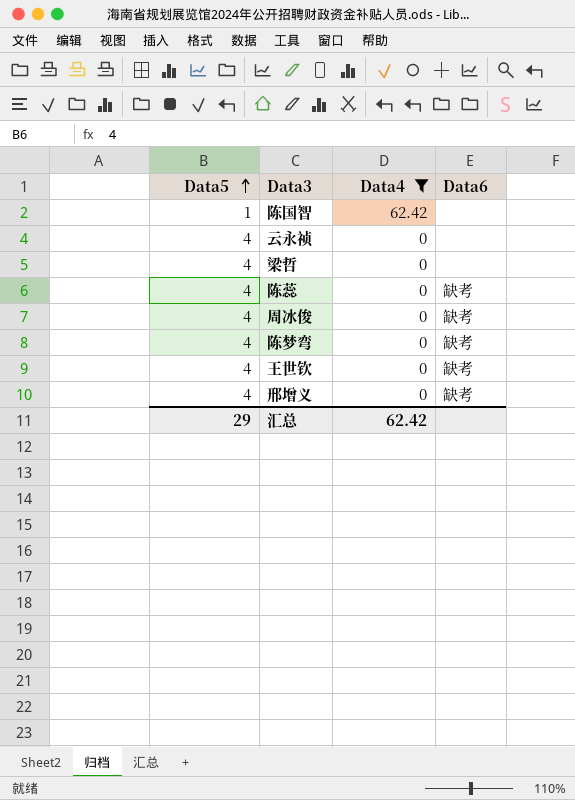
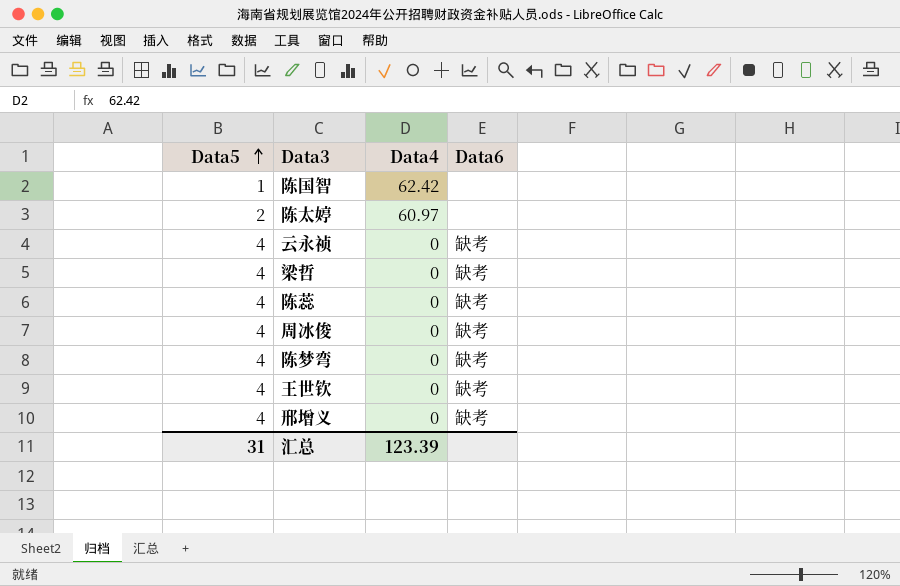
filter: Data4 != 60.97 -> none
云永祯 | Data6: none -> 缺考
梁哲 | Data6: none -> 缺考
汇总 | Data5: 29 -> 31
汇总 | Data4: 62.42 -> 123.39

